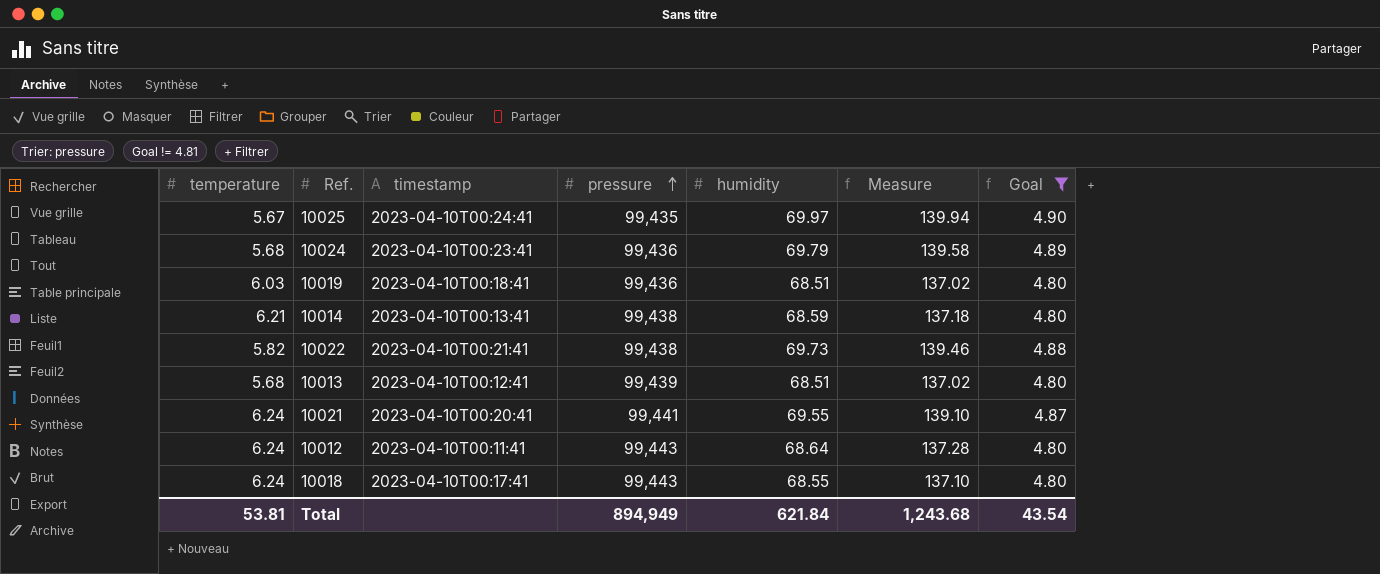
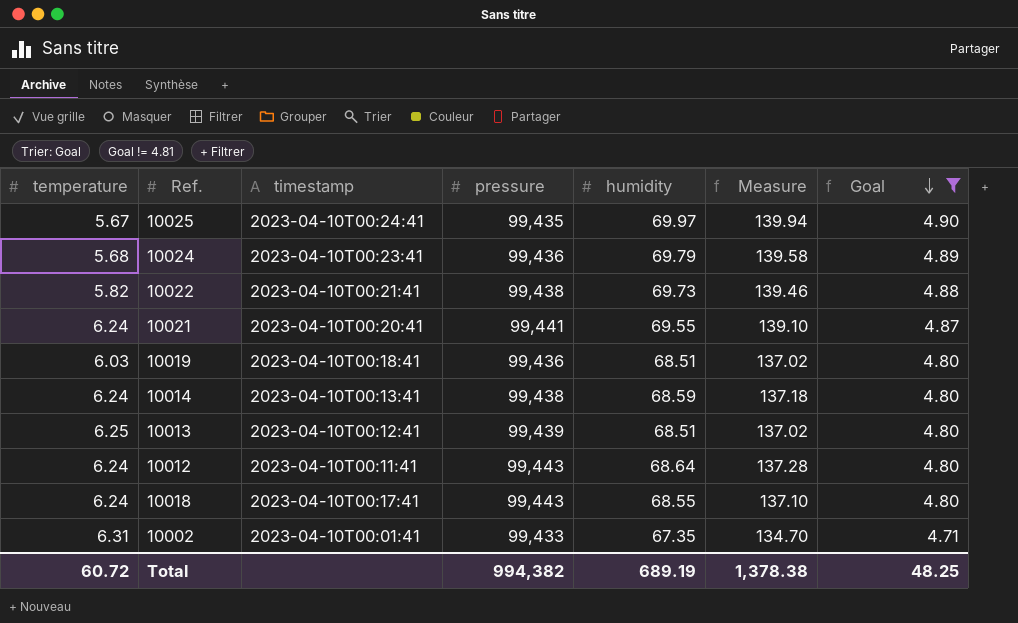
row order: pressure ascending -> Goal descending
10014 | temperature: 6.21 -> 6.24
10013 | temperature: 5.68 -> 6.25
row 10002: none -> 6.31 | 2023-04-10T00:01:41 | 99,433 | 67.35 | 134.70 | 4.71
Total | temperature: 53.81 -> 60.72
Total | pressure: 894,949 -> 994,382
Total | humidity: 621.84 -> 689.19
Total | Measure: 1,243.68 -> 1,378.38
Total | Goal: 43.54 -> 48.25

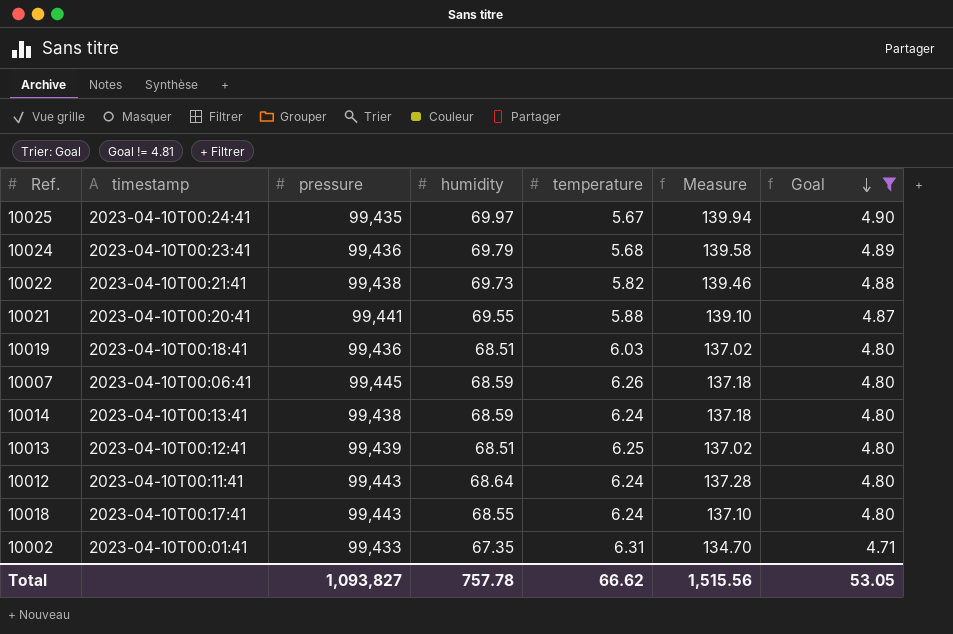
column temperature | position: 1 -> 5
10021 | temperature: 6.24 -> 5.88
row 10007: none -> 2023-04-10T00:06:41 | 99,445 | 68.59 | 6.26 | 137.18 | 4.80
Total | pressure: 994,382 -> 1,093,827
Total | humidity: 689.19 -> 757.78
Total | temperature: 60.72 -> 66.62
Total | Measure: 1,378.38 -> 1,515.56
Total | Goal: 48.25 -> 53.05

